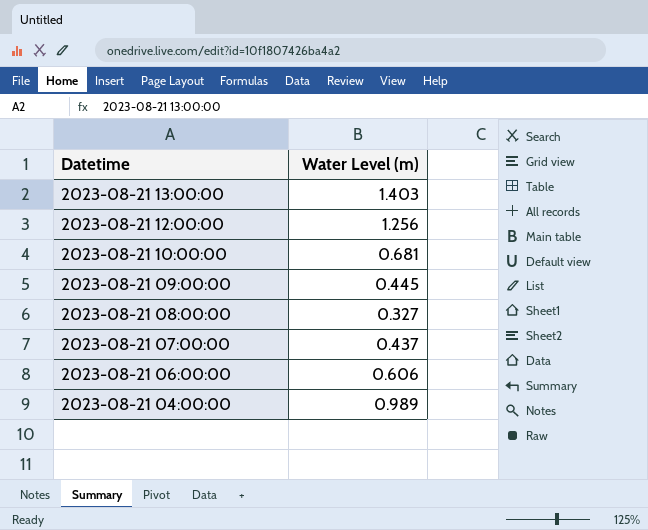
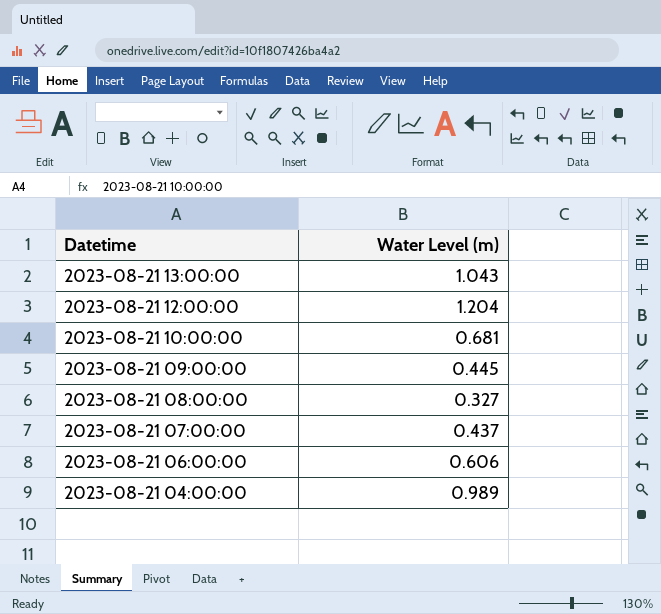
2023-08-21 13:00:00 | Water Level (m): 1.403 -> 1.043
2023-08-21 12:00:00 | Water Level (m): 1.256 -> 1.204

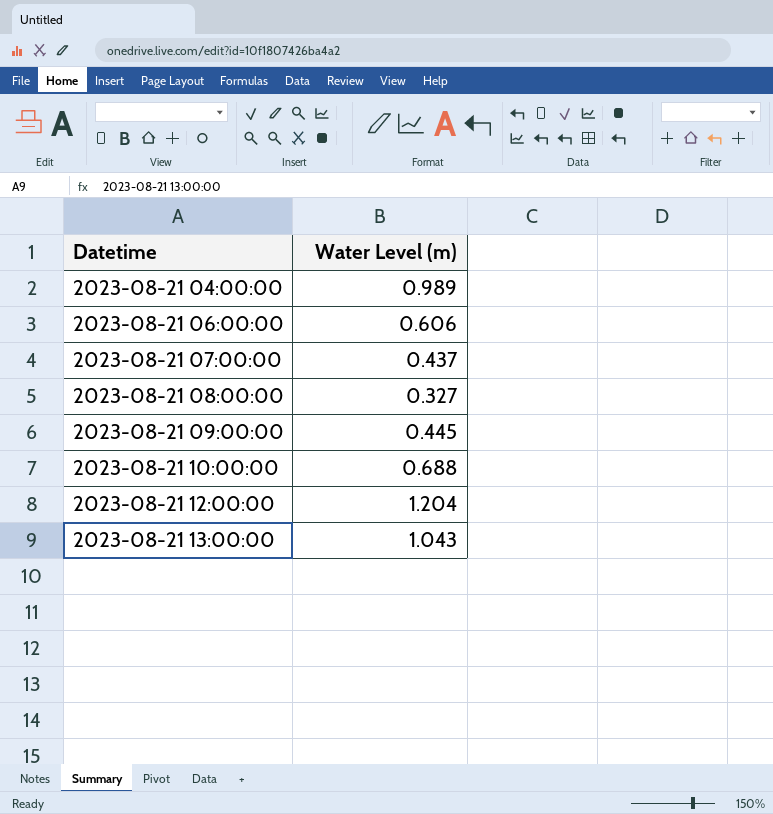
row order: Datetime descending -> Datetime ascending
2023-08-21 10:00:00 | Water Level (m): 0.681 -> 0.688

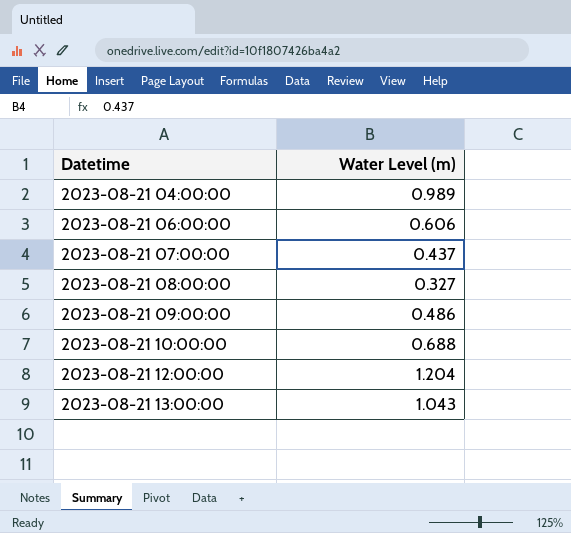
2023-08-21 09:00:00 | Water Level (m): 0.445 -> 0.486

